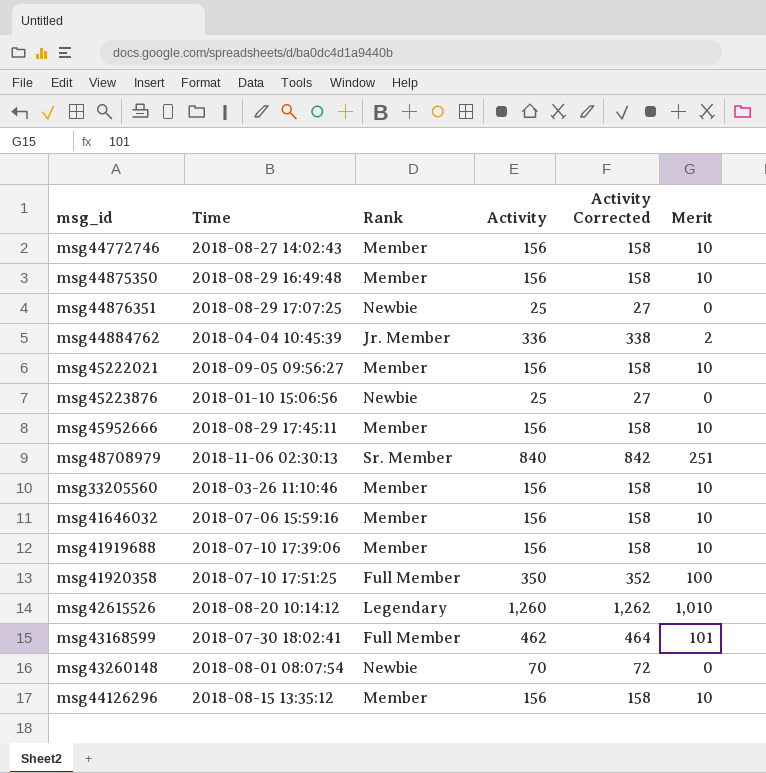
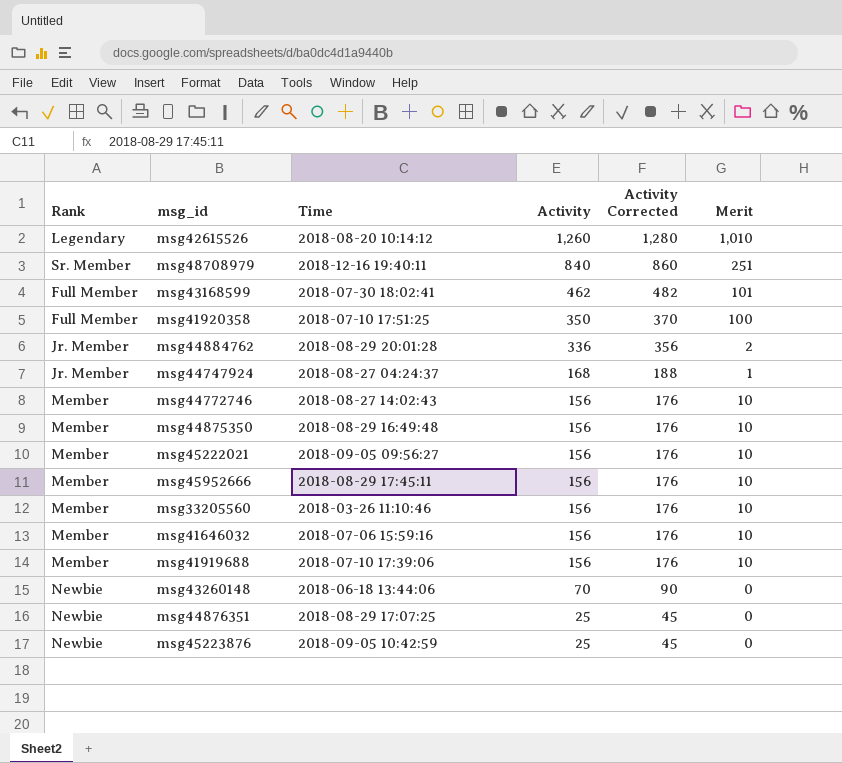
row order: none -> Activity descending
column Rank | position: 3 -> 1
column Activity Corrected | formula: [Activity] + 2 -> [Activity] + 20
row msg44126296: 2018-08-15 13:35:12 | Member | 156 | 158 | 10 -> none
msg48708979 | Time: 2018-11-06 02:30:13 -> 2018-12-16 19:40:11
msg44884762 | Time: 2018-04-04 10:45:39 -> 2018-08-29 20:01:28
row msg44747924: none -> Jr. Member | 2018-08-27 04:24:37 | 168 | 188 | 1
msg43260148 | Time: 2018-08-01 08:07:54 -> 2018-06-18 13:44:06
msg45223876 | Time: 2018-01-10 15:06:56 -> 2018-09-05 10:42:59

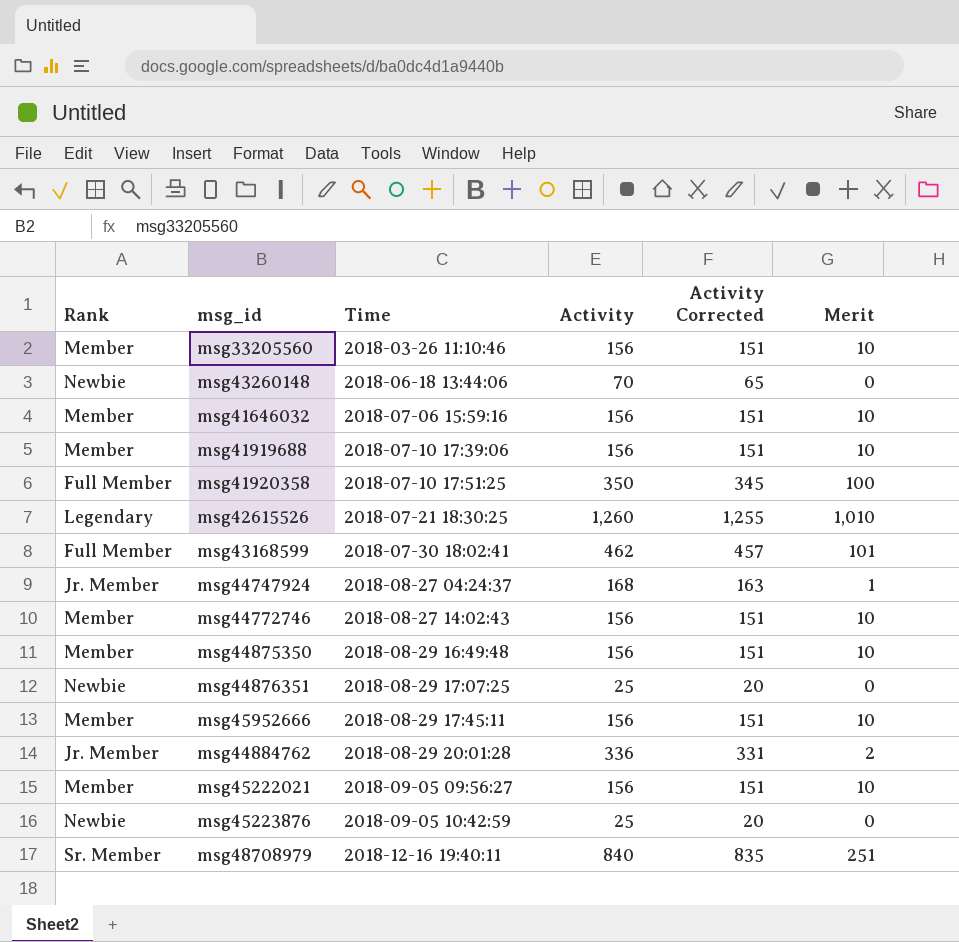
row order: Activity descending -> Time ascending
column Activity Corrected | formula: [Activity] + 20 -> [Activity] - 5
msg42615526 | Time: 2018-08-20 10:14:12 -> 2018-07-21 18:30:25

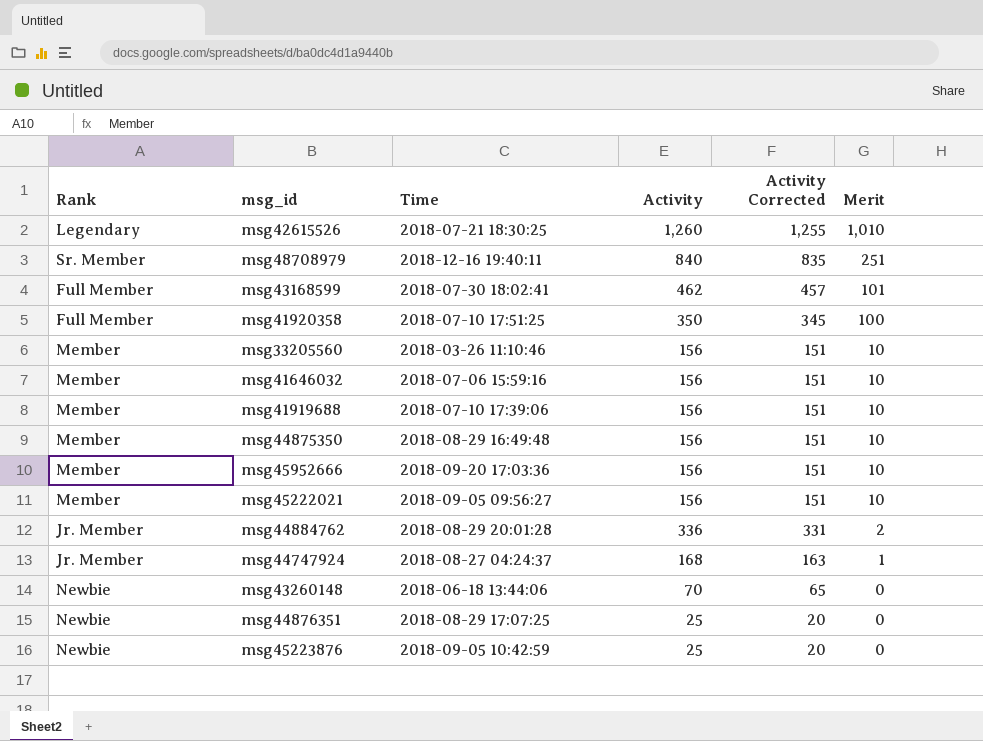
row order: Time ascending -> Merit descending
row msg44772746: Member | 2018-08-27 14:02:43 | 156 | 151 | 10 -> none
msg45952666 | Time: 2018-08-29 17:45:11 -> 2018-09-20 17:03:36

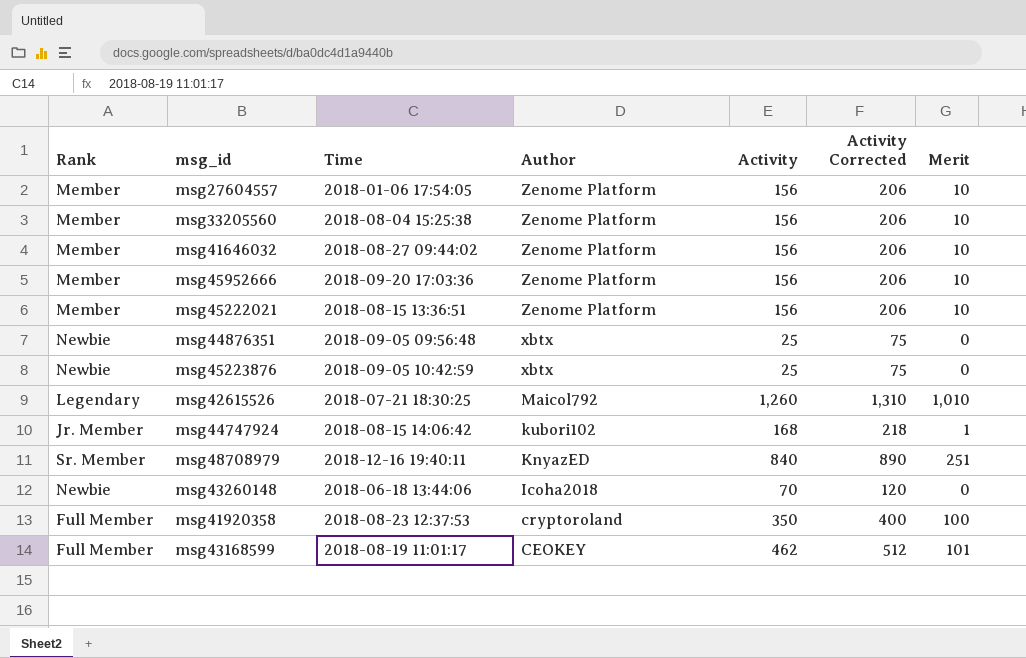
row order: Merit descending -> Author descending
column Author | position: none -> 4
column Activity Corrected | formula: [Activity] - 5 -> [Activity] + 50
row msg41919688: Member | 2018-07-10 17:39:06 | 156 | 151 | 10 -> none
row msg44875350: Member | 2018-08-29 16:49:48 | 156 | 151 | 10 -> none
row msg44884762: Jr. Member | 2018-08-29 20:01:28 | 336 | 331 | 2 -> none
row msg27604557: none -> Member | 2018-01-06 17:54:05 | Zenome Platform | 156 | 206 | 10
msg33205560 | Time: 2018-03-26 11:10:46 -> 2018-08-04 15:25:38
msg41646032 | Time: 2018-07-06 15:59:16 -> 2018-08-27 09:44:02
msg45222021 | Time: 2018-09-05 09:56:27 -> 2018-08-15 13:36:51
msg44876351 | Time: 2018-08-29 17:07:25 -> 2018-09-05 09:56:48
msg44747924 | Time: 2018-08-27 04:24:37 -> 2018-08-15 14:06:42
msg41920358 | Time: 2018-07-10 17:51:25 -> 2018-08-23 12:37:53
msg43168599 | Time: 2018-07-30 18:02:41 -> 2018-08-19 11:01:17

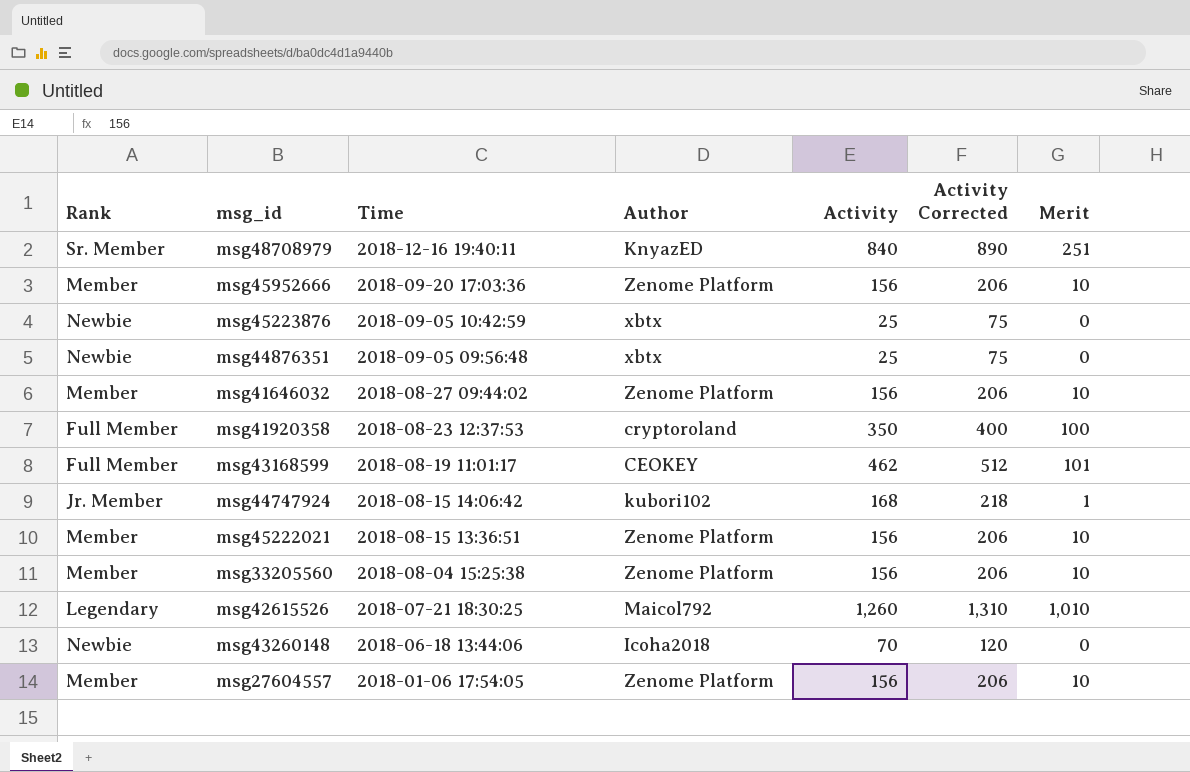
row order: Author descending -> Time descending

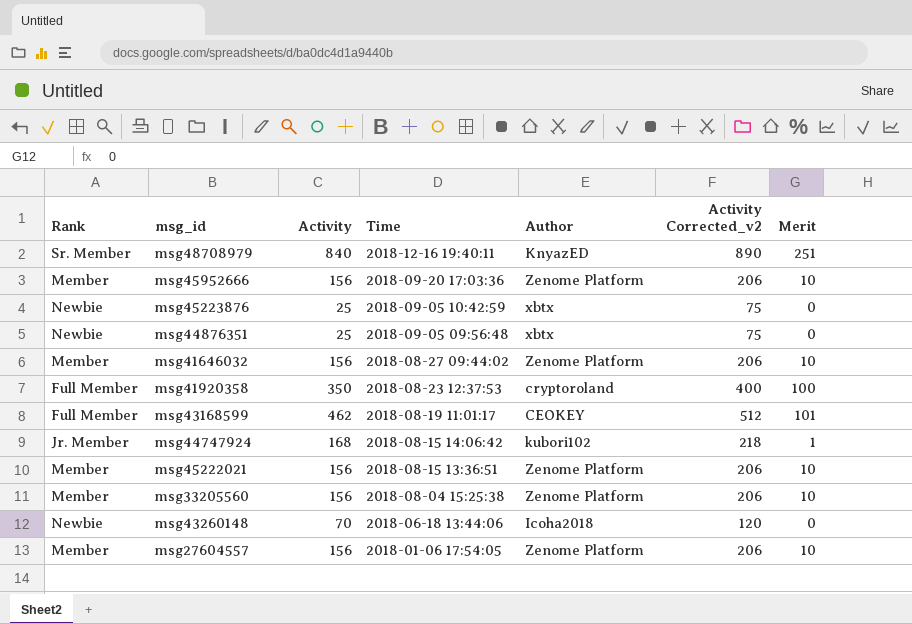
column Activity | position: 5 -> 3
column name: Activity Corrected -> Activity Corrected_v2
row msg42615526: Legendary | 2018-07-21 18:30:25 | Maicol792 | 1,260 | 1,310 | 1,010 -> none

